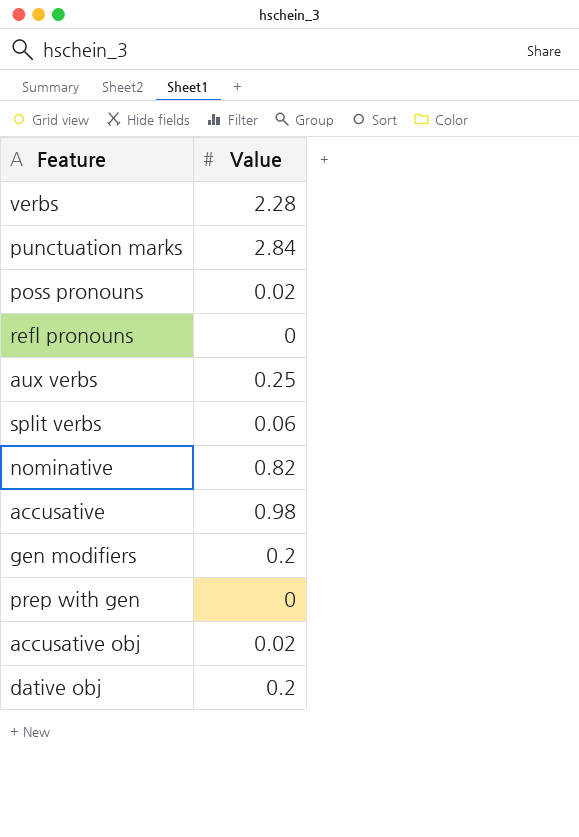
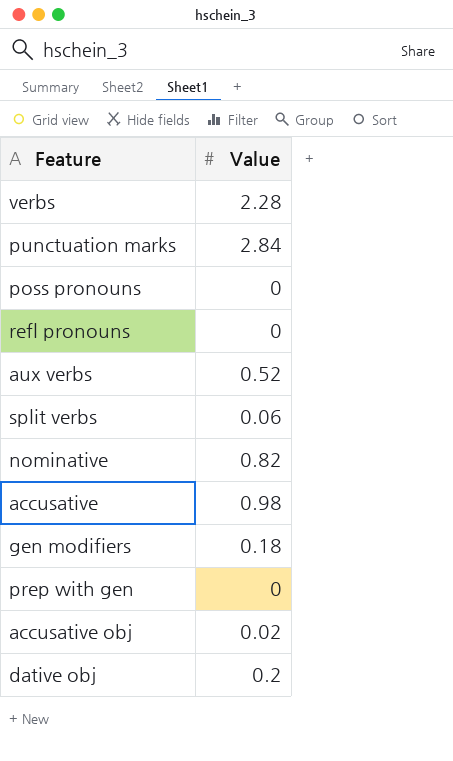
poss pronouns | Value: 0.02 -> 0
aux verbs | Value: 0.25 -> 0.52
gen modifiers | Value: 0.2 -> 0.18

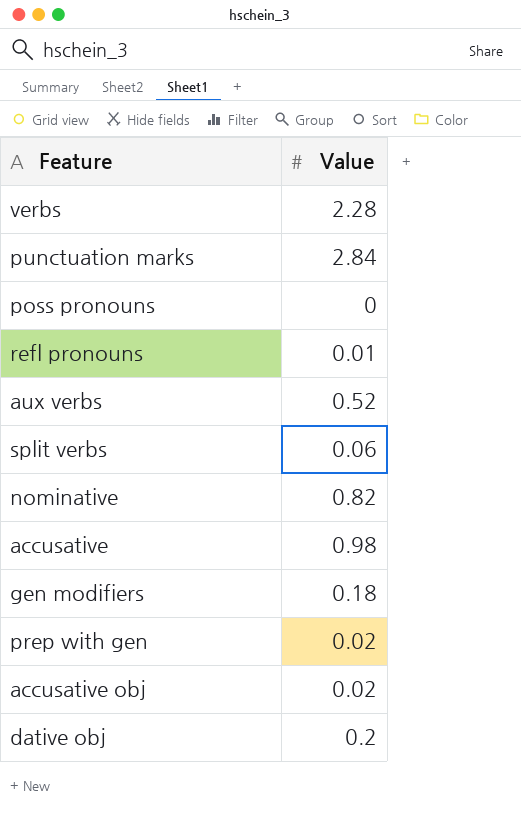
refl pronouns | Value: 0 -> 0.01
prep with gen | Value: 0 -> 0.02

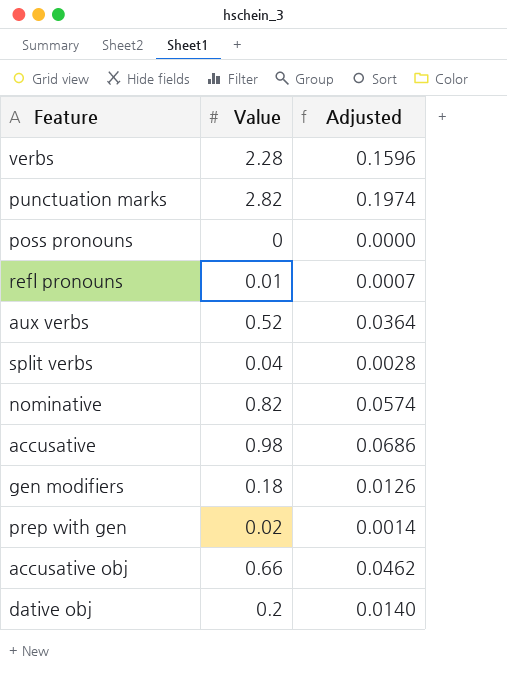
column Adjusted | formula: none -> [Value] * 0.07
punctuation marks | Value: 2.84 -> 2.82
split verbs | Value: 0.06 -> 0.04
accusative obj | Value: 0.02 -> 0.66

